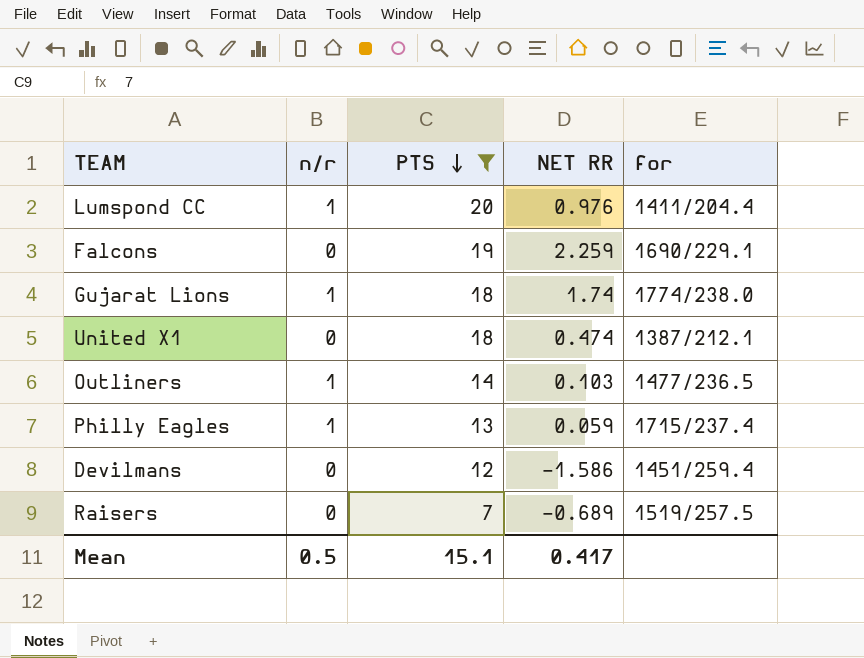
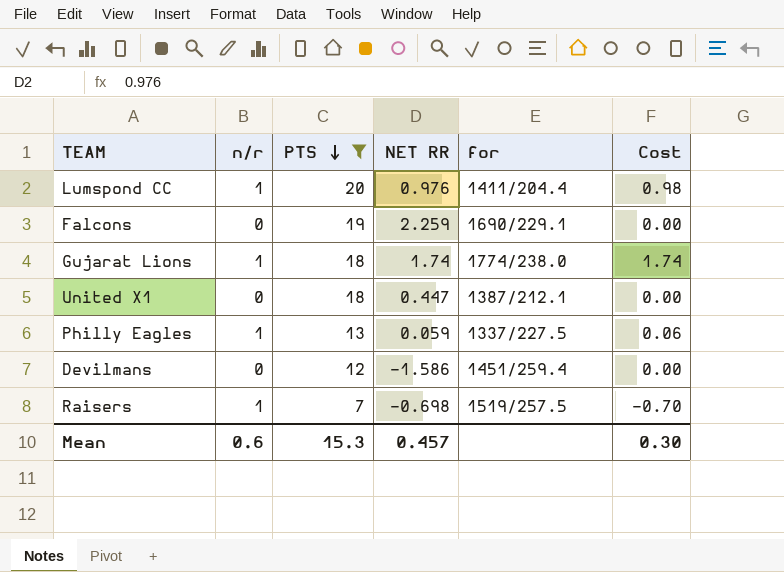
column Cost | formula: none -> [n/r] * [NET RR]
row Outliners: 1 | 14 | 0.103 | 1477/236.5 -> none
United X1 | NET RR: 0.474 -> 0.447
Philly Eagles | for: 1715/237.4 -> 1337/227.5
Raisers | n/r: 0 -> 1
Raisers | NET RR: -0.689 -> -0.698
Mean | n/r: 0.5 -> 0.6
Mean | PTS: 15.1 -> 15.3
Mean | NET RR: 0.417 -> 0.457

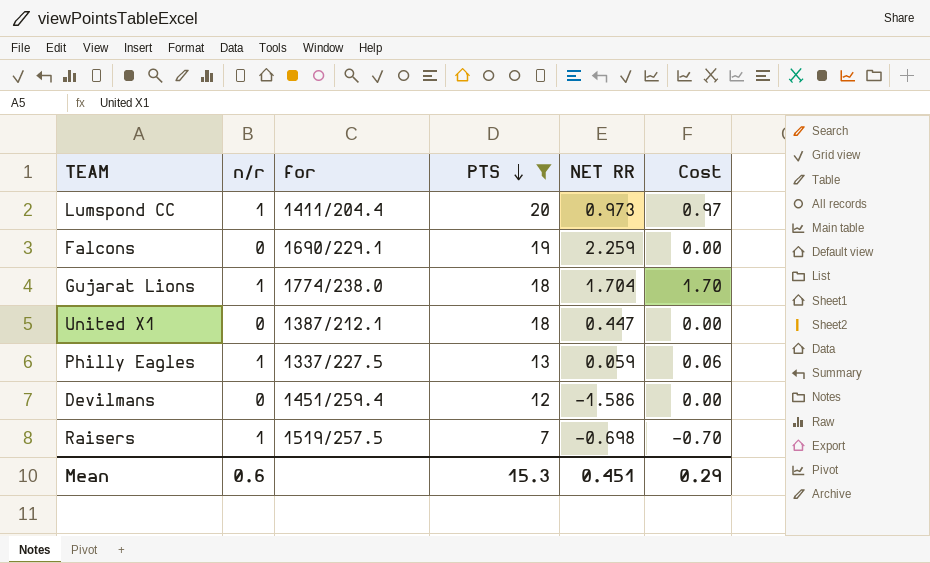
column for | position: 5 -> 3
Lumspond CC | NET RR: 0.976 -> 0.973
Lumspond CC | Cost: 0.98 -> 0.97
Gujarat Lions | NET RR: 1.74 -> 1.704
Gujarat Lions | Cost: 1.74 -> 1.70
Mean | NET RR: 0.457 -> 0.451
Mean | Cost: 0.30 -> 0.29

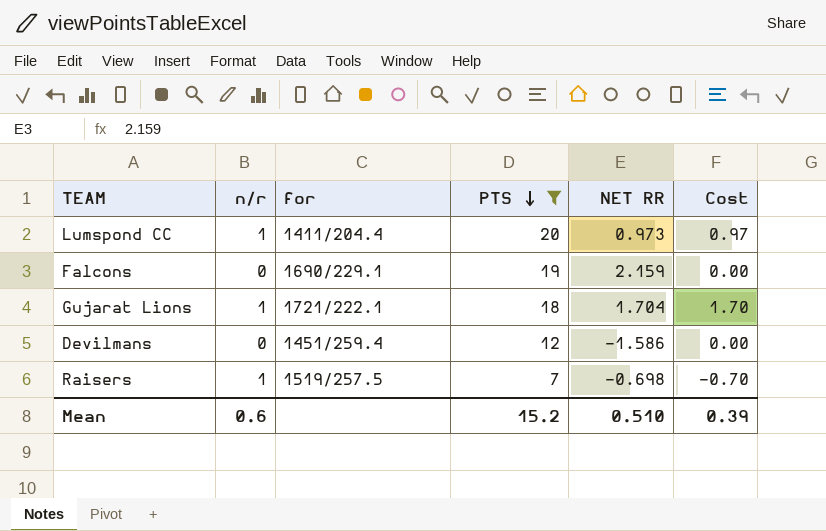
row United X1: 0 | 1387/212.1 | 18 | 0.447 | 0.00 -> none
row Philly Eagles: 1 | 1337/227.5 | 13 | 0.059 | 0.06 -> none
Falcons | NET RR: 2.259 -> 2.159
Gujarat Lions | for: 1774/238.0 -> 1721/222.1
Mean | PTS: 15.3 -> 15.2
Mean | NET RR: 0.451 -> 0.510
Mean | Cost: 0.29 -> 0.39

